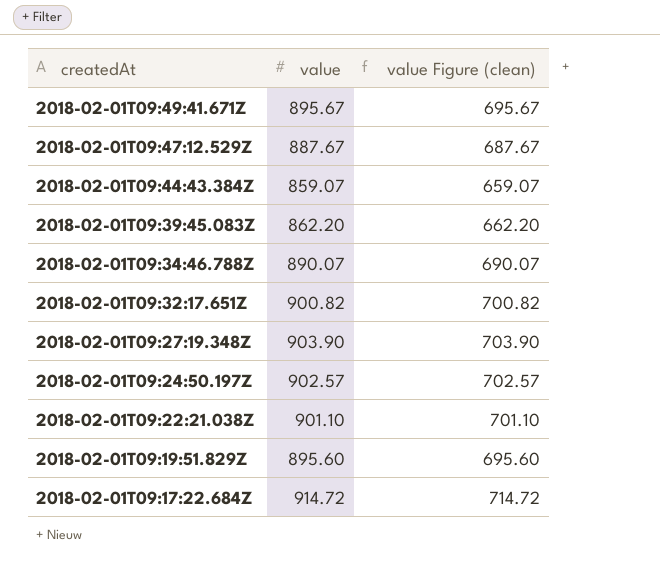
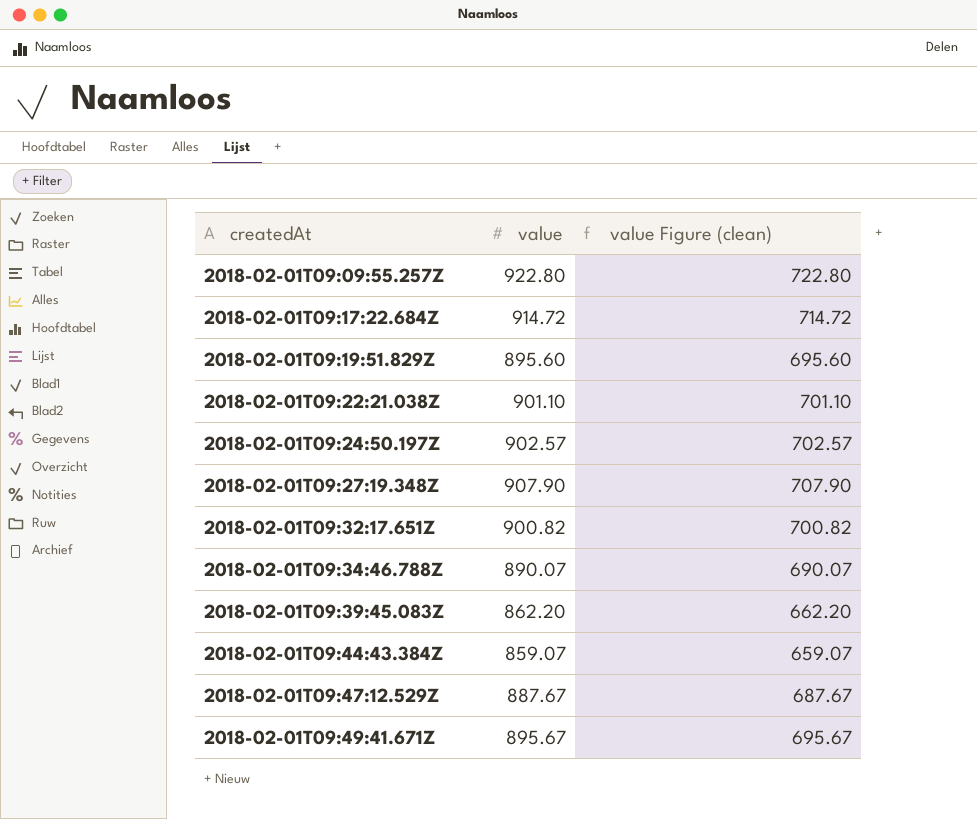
row order: createdAt descending -> createdAt ascending
row 2018-02-01T09:09:55.257Z: none -> 922.80 | 722.80
2018-02-01T09:27:19.348Z | value: 903.90 -> 907.90
2018-02-01T09:27:19.348Z | value Figure (clean): 703.90 -> 707.90

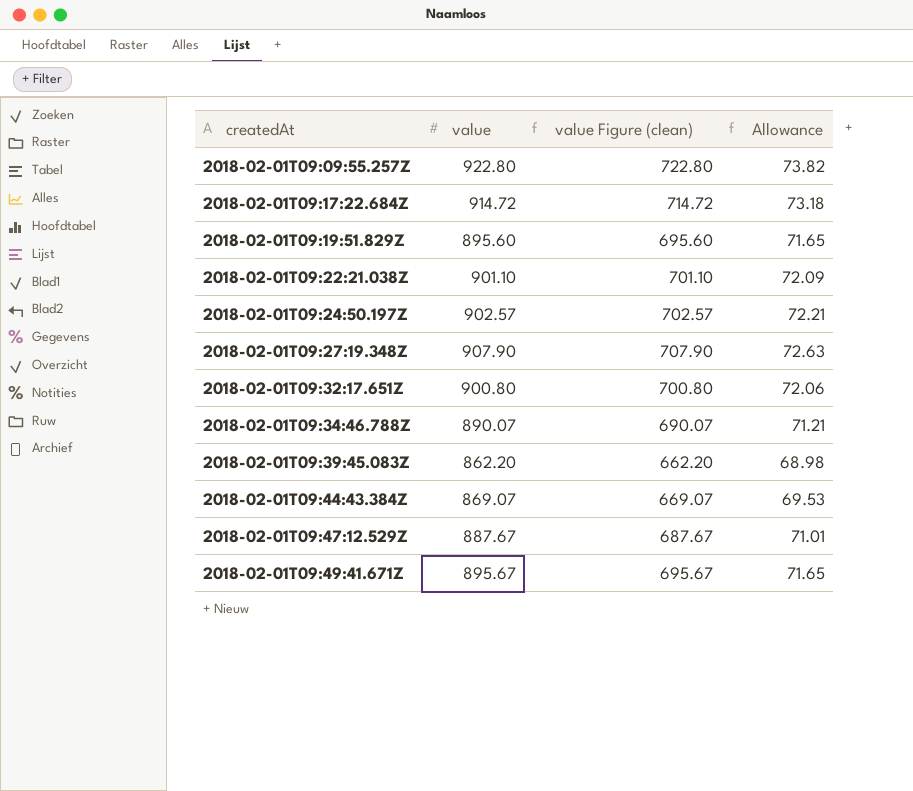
column Allowance | formula: none -> [value] * 0.08
2018-02-01T09:32:17.651Z | value: 900.82 -> 900.80
2018-02-01T09:32:17.651Z | value Figure (clean): 700.82 -> 700.80
2018-02-01T09:44:43.384Z | value: 859.07 -> 869.07
2018-02-01T09:44:43.384Z | value Figure (clean): 659.07 -> 669.07

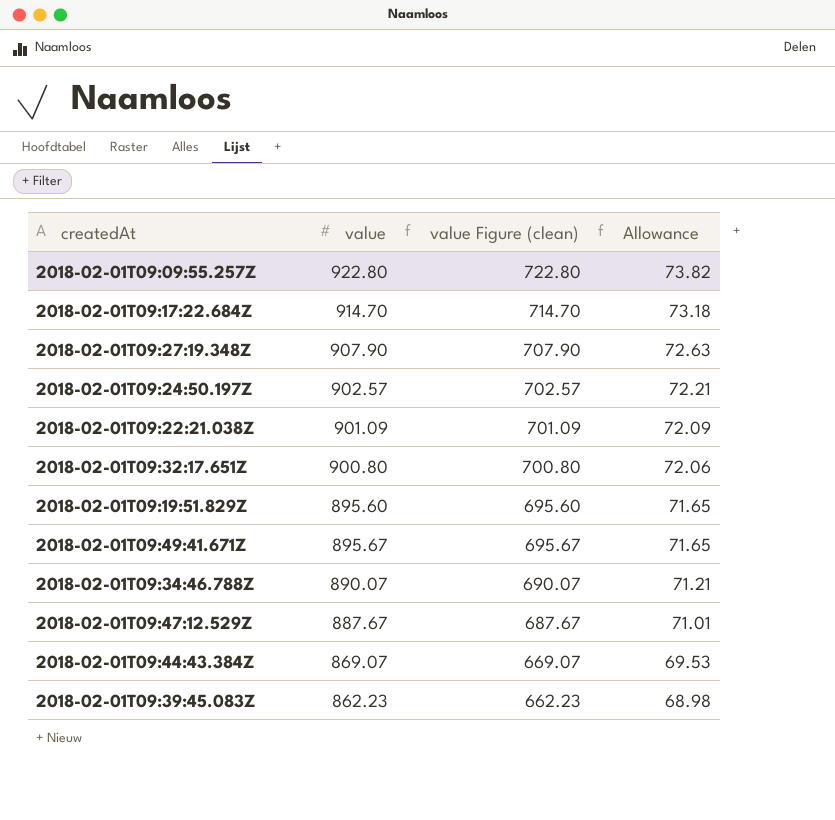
row order: createdAt ascending -> Allowance descending
2018-02-01T09:17:22.684Z | value: 914.72 -> 914.70
2018-02-01T09:17:22.684Z | value Figure (clean): 714.72 -> 714.70
2018-02-01T09:22:21.038Z | value: 901.10 -> 901.09
2018-02-01T09:22:21.038Z | value Figure (clean): 701.10 -> 701.09
2018-02-01T09:39:45.083Z | value: 862.20 -> 862.23
2018-02-01T09:39:45.083Z | value Figure (clean): 662.20 -> 662.23

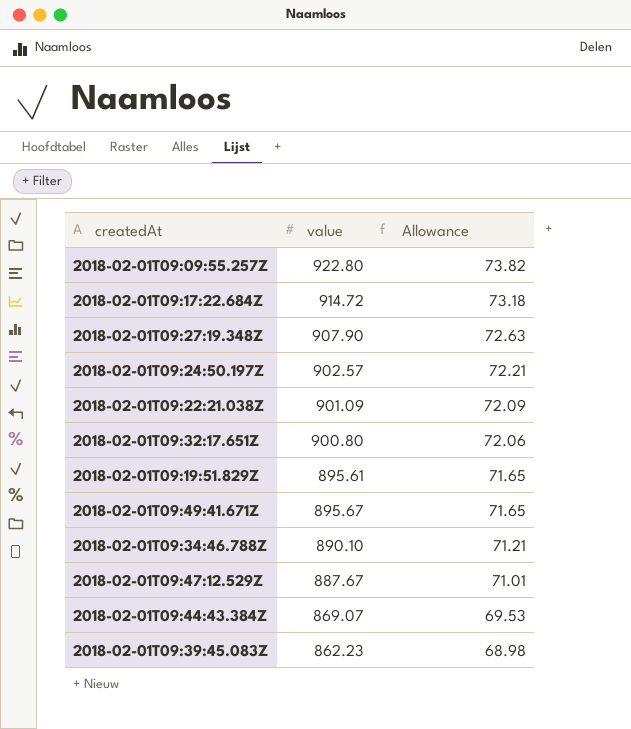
column value Figure (clean) | formula: [value] - 200 -> none
2018-02-01T09:17:22.684Z | value: 914.70 -> 914.72
2018-02-01T09:19:51.829Z | value: 895.60 -> 895.61
2018-02-01T09:34:46.788Z | value: 890.07 -> 890.10

